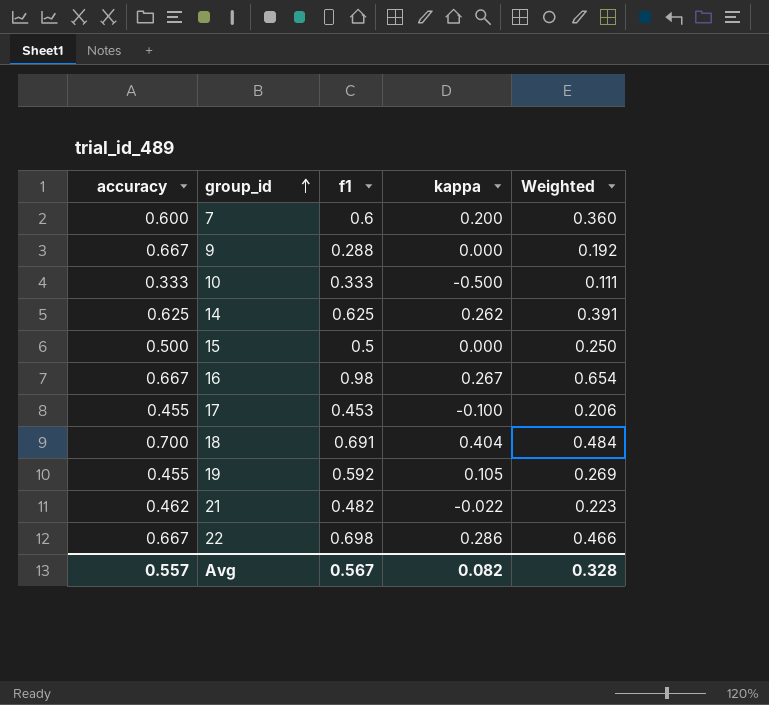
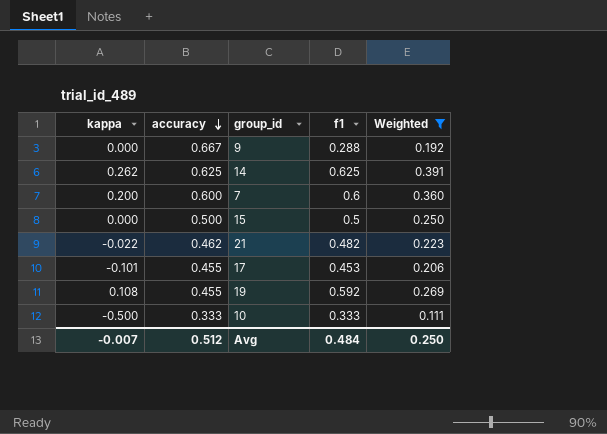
filter: none -> Weighted <= 0.391
row order: group_id ascending -> accuracy descending
column kappa | position: 4 -> 1
17 | kappa: -0.100 -> -0.101
19 | kappa: 0.105 -> 0.108
Avg | kappa: 0.082 -> -0.007
Avg | accuracy: 0.557 -> 0.512
Avg | f1: 0.567 -> 0.484
Avg | Weighted: 0.328 -> 0.250

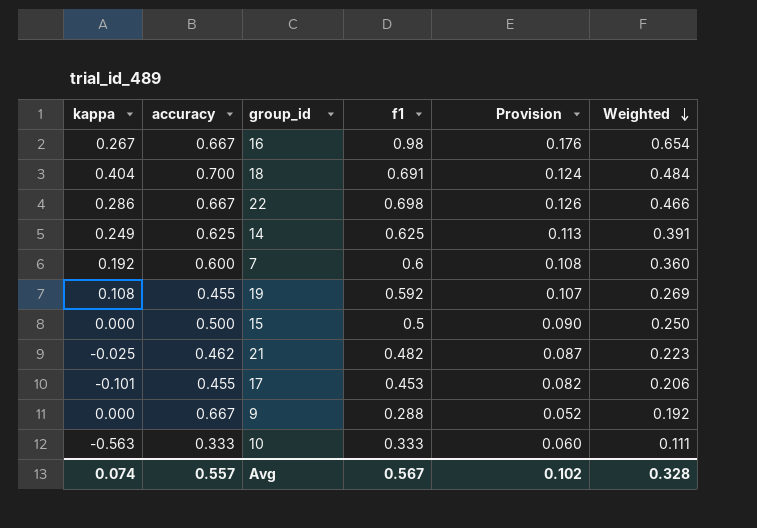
filter: Weighted <= 0.391 -> none
row order: accuracy descending -> Weighted descending
column Provision | formula: none -> [f1] * 0.18
14 | kappa: 0.262 -> 0.249
7 | kappa: 0.200 -> 0.192
21 | kappa: -0.022 -> -0.025
10 | kappa: -0.500 -> -0.563
Avg | kappa: -0.007 -> 0.074
Avg | accuracy: 0.512 -> 0.557
Avg | f1: 0.484 -> 0.567
Avg | Weighted: 0.250 -> 0.328

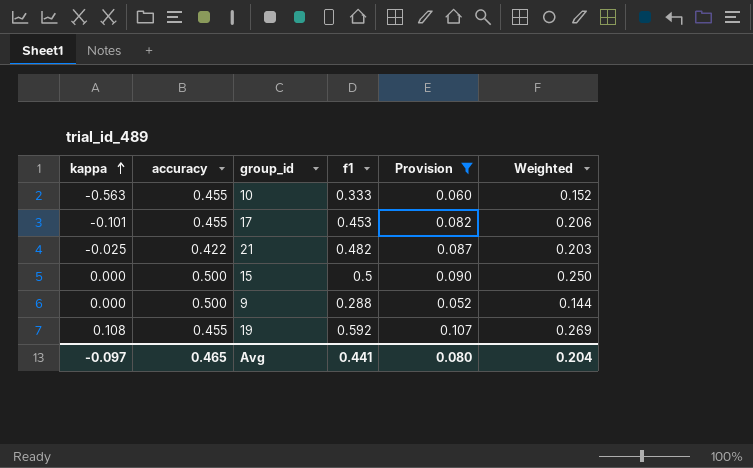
filter: none -> Provision <= 0.107
row order: Weighted descending -> kappa ascending
10 | accuracy: 0.333 -> 0.455
10 | Weighted: 0.111 -> 0.152
21 | accuracy: 0.462 -> 0.422
21 | Weighted: 0.223 -> 0.203
9 | accuracy: 0.667 -> 0.500
9 | Weighted: 0.192 -> 0.144
Avg | kappa: 0.074 -> -0.097
Avg | accuracy: 0.557 -> 0.465
Avg | f1: 0.567 -> 0.441
Avg | Provision: 0.102 -> 0.080
Avg | Weighted: 0.328 -> 0.204

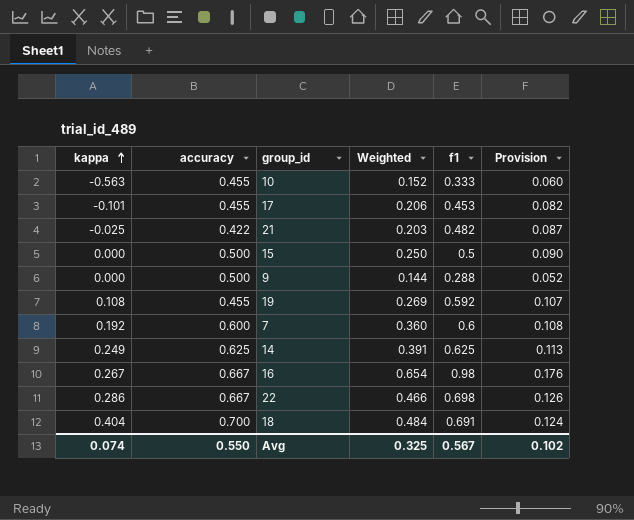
filter: Provision <= 0.107 -> none
column Weighted | position: 6 -> 4
Avg | kappa: -0.097 -> 0.074
Avg | accuracy: 0.465 -> 0.550
Avg | Weighted: 0.204 -> 0.325
Avg | f1: 0.441 -> 0.567
Avg | Provision: 0.080 -> 0.102

